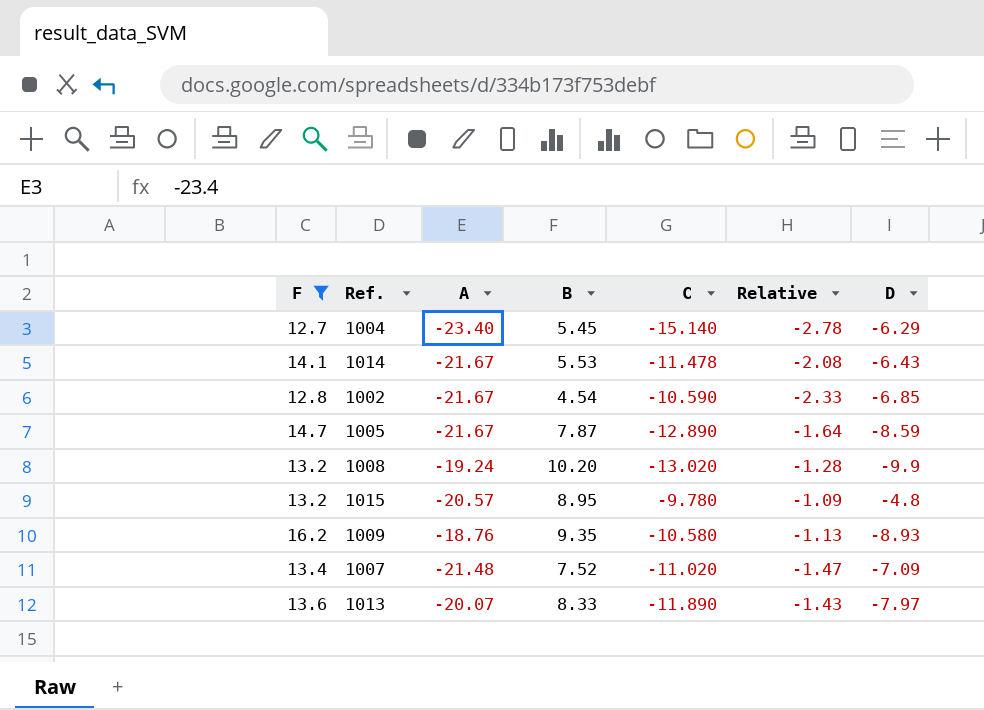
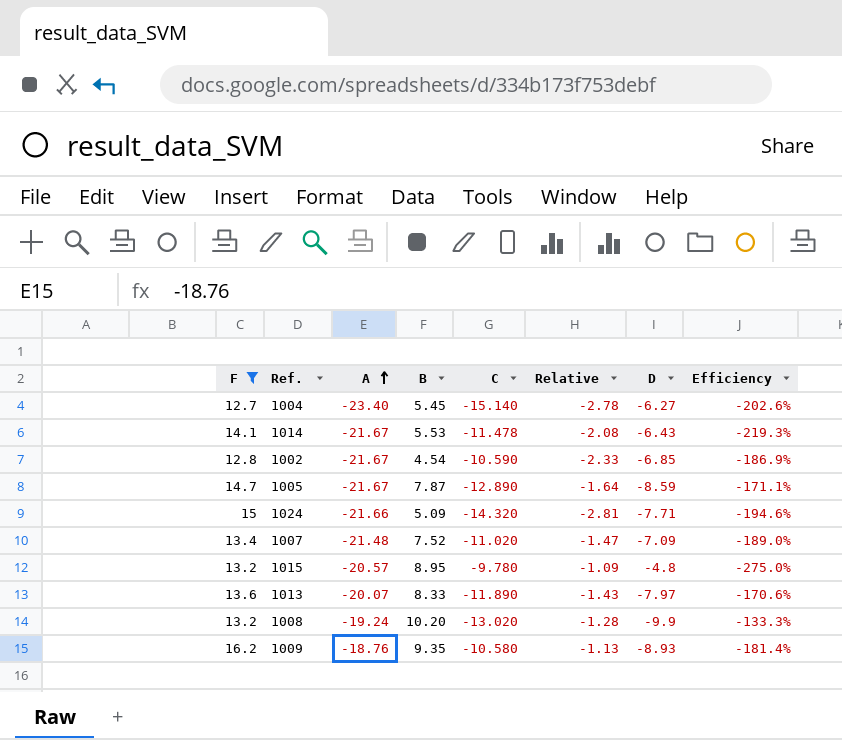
row order: none -> A ascending
column Efficiency | formula: none -> [F] / [D]
1004 | D: -6.29 -> -6.27
row 1024: none -> 15 | -21.66 | 5.09 | -14.320 | -2.81 | -7.71 | -194.6%

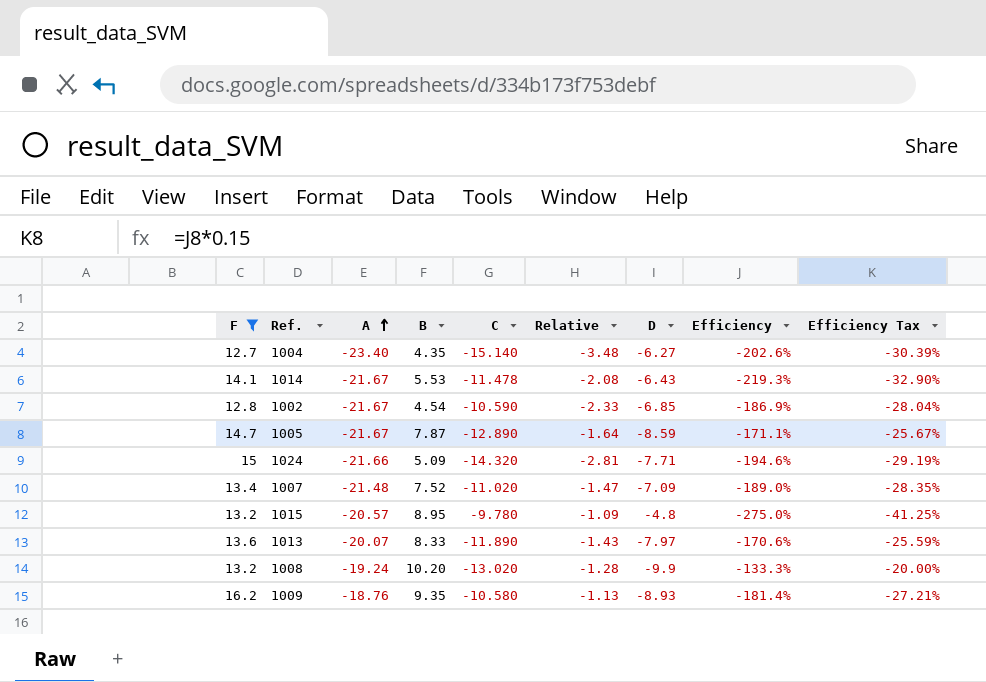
column Efficiency Tax | formula: none -> [Efficiency] * 0.15
1004 | B: 5.45 -> 4.35
1004 | Relative: -2.78 -> -3.48

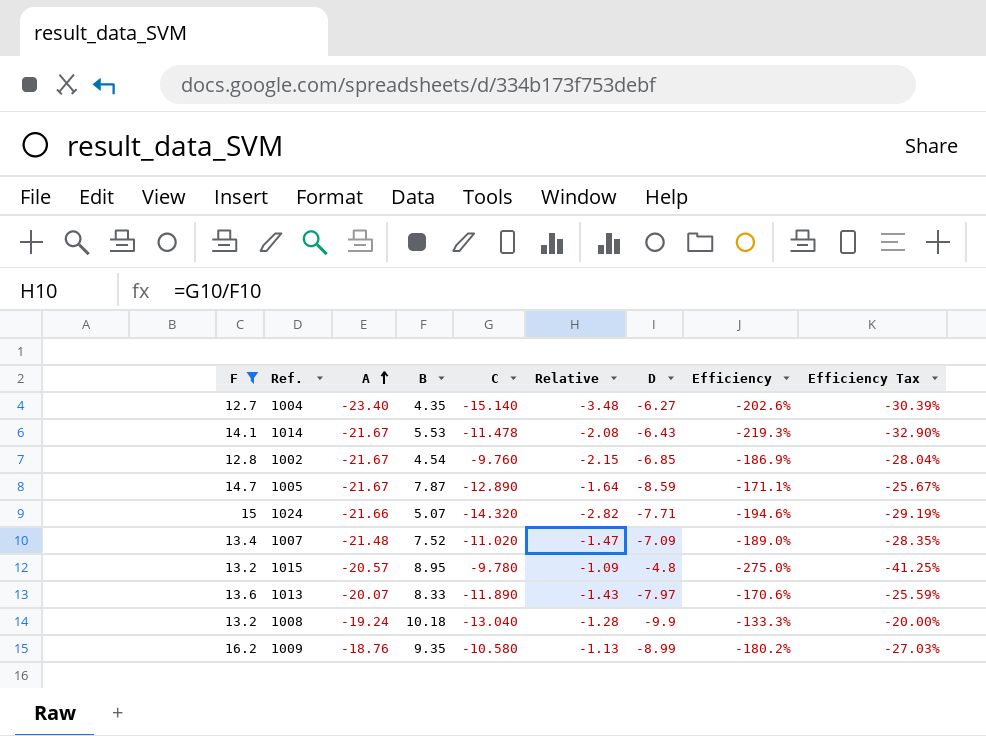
1002 | C: -10.590 -> -9.760
1002 | Relative: -2.33 -> -2.15
1024 | B: 5.09 -> 5.07
1024 | Relative: -2.81 -> -2.82
1008 | B: 10.20 -> 10.18
1008 | C: -13.020 -> -13.040
1009 | D: -8.93 -> -8.99
1009 | Efficiency: -181.4% -> -180.2%
1009 | Efficiency Tax: -27.21% -> -27.03%

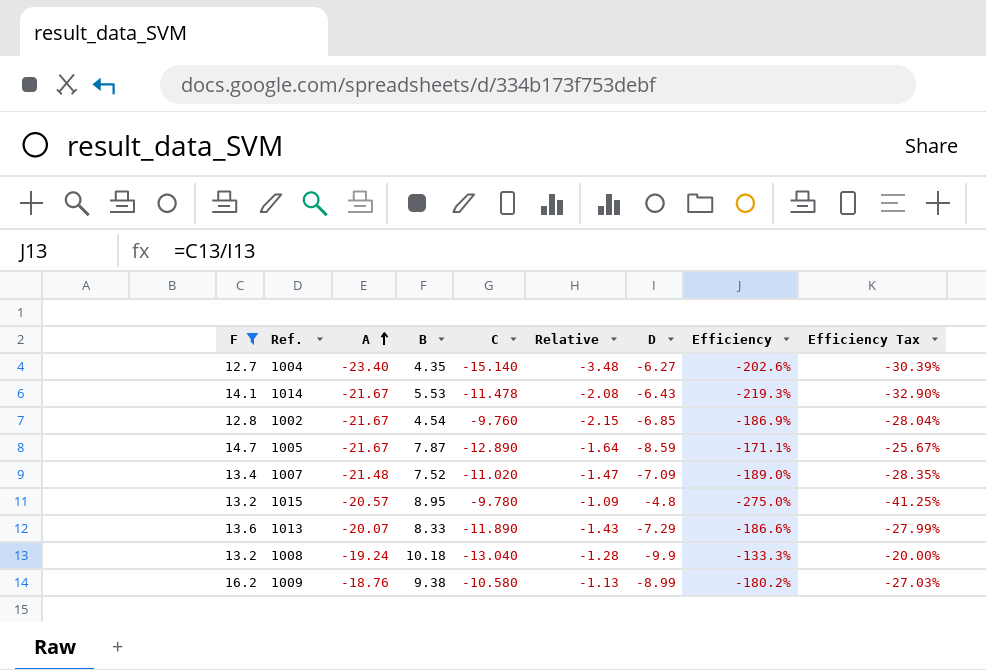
row 1024: 15 | -21.66 | 5.07 | -14.320 | -2.82 | -7.71 | -194.6% | -29.19% -> none
1013 | D: -7.97 -> -7.29
1013 | Efficiency: -170.6% -> -186.6%
1013 | Efficiency Tax: -25.59% -> -27.99%
1009 | B: 9.35 -> 9.38

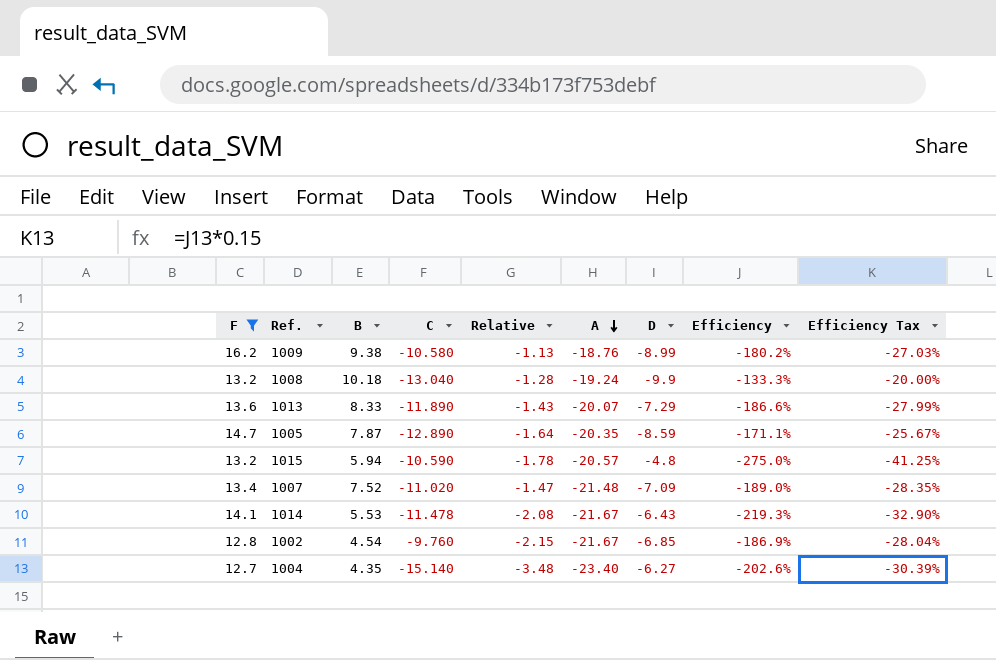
row order: A ascending -> A descending
column A | position: 3 -> 6
1005 | A: -21.67 -> -20.35
1015 | B: 8.95 -> 5.94
1015 | C: -9.780 -> -10.590
1015 | Relative: -1.09 -> -1.78

